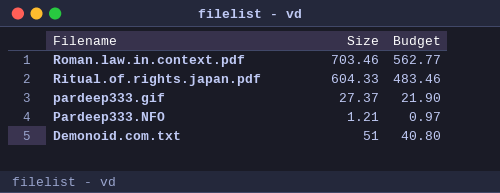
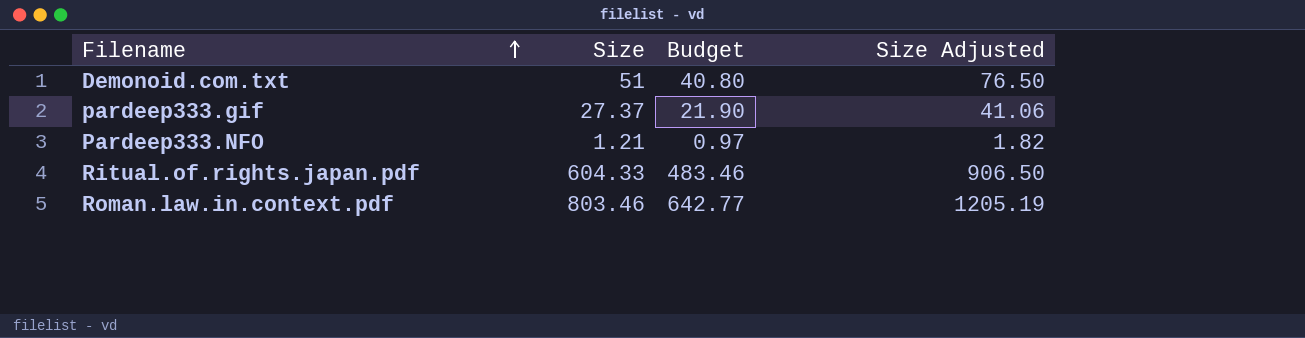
row order: none -> Filename ascending
column Size Adjusted | formula: none -> [Size] * 1.5
Roman.law.in.context.pdf | Size: 703.46 -> 803.46
Roman.law.in.context.pdf | Budget: 562.77 -> 642.77

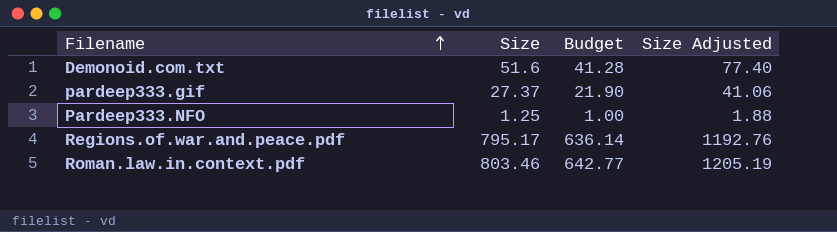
row Ritual.of.rights.japan.pdf: 604.33 | 483.46 | 906.50 -> none
Demonoid.com.txt | Size: 51 -> 51.6
Demonoid.com.txt | Budget: 40.80 -> 41.28
Demonoid.com.txt | Size Adjusted: 76.50 -> 77.40
Pardeep333.NFO | Size: 1.21 -> 1.25
Pardeep333.NFO | Budget: 0.97 -> 1.00
Pardeep333.NFO | Size Adjusted: 1.82 -> 1.88
row Regions.of.war.and.peace.pdf: none -> 795.17 | 636.14 | 1192.76

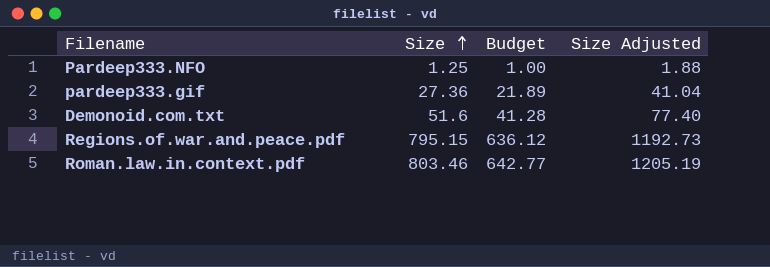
row order: Filename ascending -> Size ascending
pardeep333.gif | Size: 27.37 -> 27.36
pardeep333.gif | Budget: 21.90 -> 21.89
pardeep333.gif | Size Adjusted: 41.06 -> 41.04
Regions.of.war.and.peace.pdf | Size: 795.17 -> 795.15
Regions.of.war.and.peace.pdf | Budget: 636.14 -> 636.12
Regions.of.war.and.peace.pdf | Size Adjusted: 1192.76 -> 1192.73

